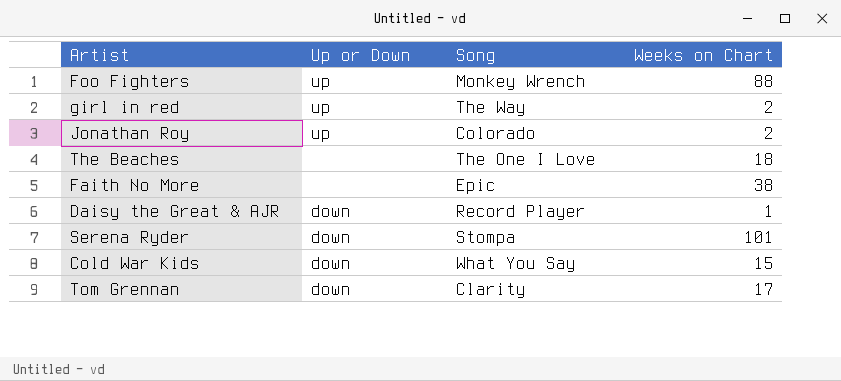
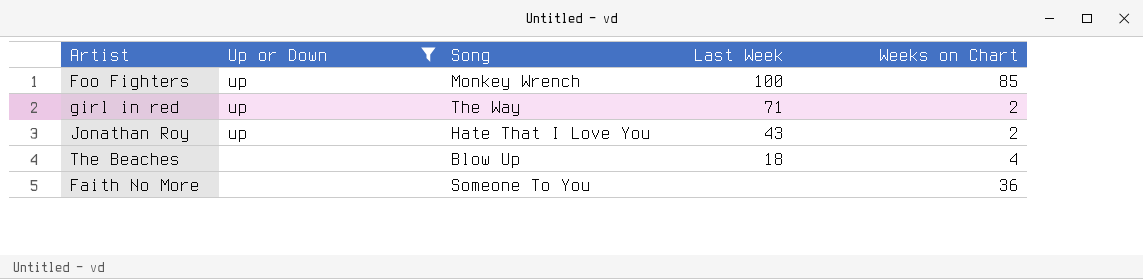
filter: none -> Up or Down != down
column Last Week | position: none -> 4
Foo Fighters | Weeks on Chart: 88 -> 85
Jonathan Roy | Song: Colorado -> Hate That I Love You
The Beaches | Song: The One I Love -> Blow Up
The Beaches | Weeks on Chart: 18 -> 4
Faith No More | Song: Epic -> Someone To You
Faith No More | Weeks on Chart: 38 -> 36

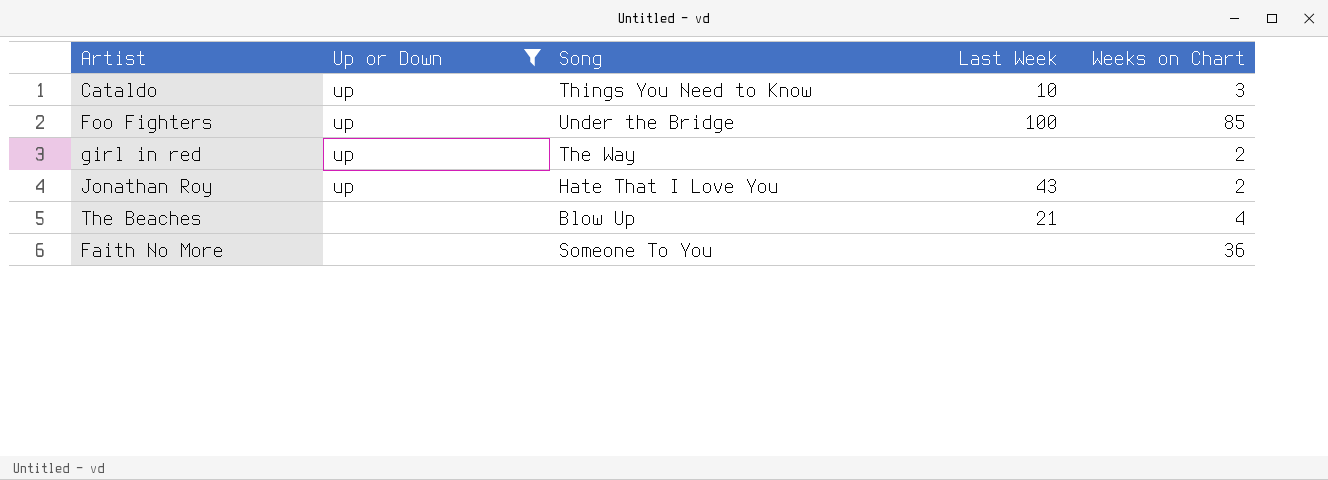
row Cataldo: none -> up | Things You Need to Know | 10 | 3
Foo Fighters | Song: Monkey Wrench -> Under the Bridge
girl in red | Last Week: 71 -> none
The Beaches | Last Week: 18 -> 21

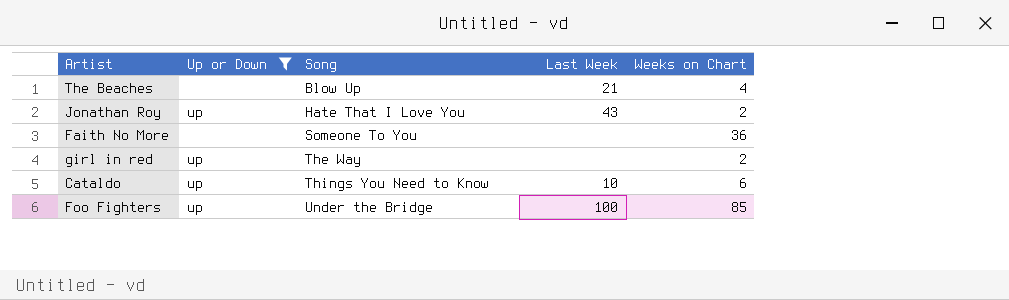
row order: none -> Song ascending
Cataldo | Weeks on Chart: 3 -> 6

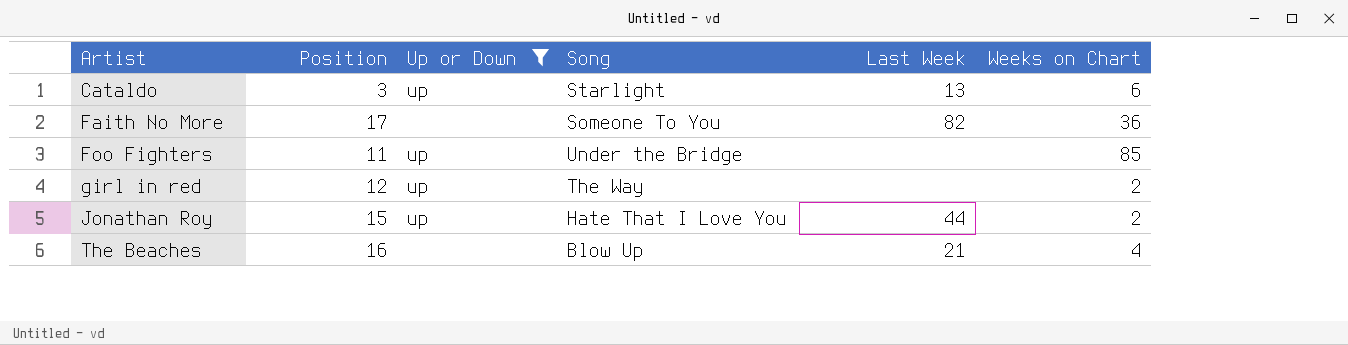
row order: Song ascending -> Artist ascending
column Position | position: none -> 2
Cataldo | Song: Things You Need to Know -> Starlight
Cataldo | Last Week: 10 -> 13
Faith No More | Last Week: none -> 82
Foo Fighters | Last Week: 100 -> none
Jonathan Roy | Last Week: 43 -> 44

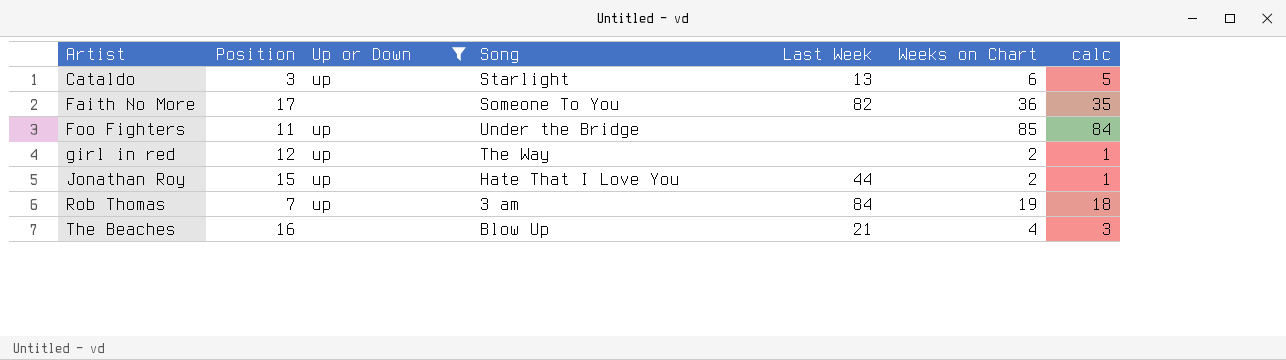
column calc | formula: none -> [Weeks on Chart] - 1
row Rob Thomas: none -> 7 | up | 3 am | 84 | 19 | 18

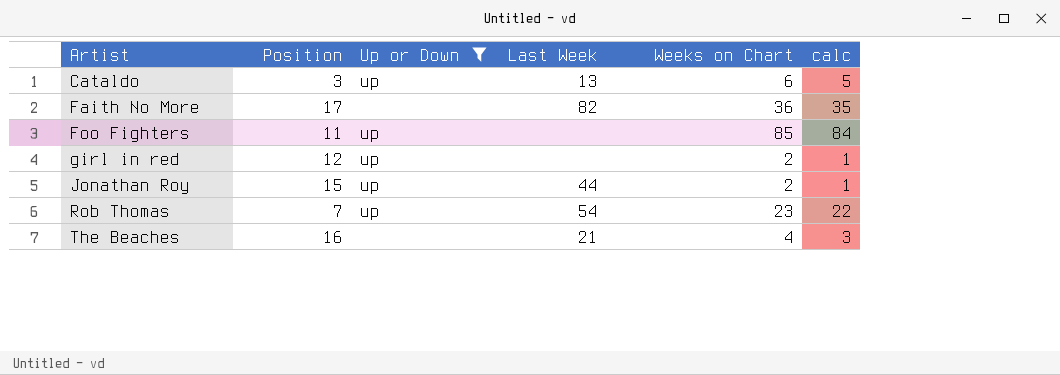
column Song | position: 4 -> none
Rob Thomas | Last Week: 84 -> 54
Rob Thomas | Weeks on Chart: 19 -> 23
Rob Thomas | calc: 18 -> 22

